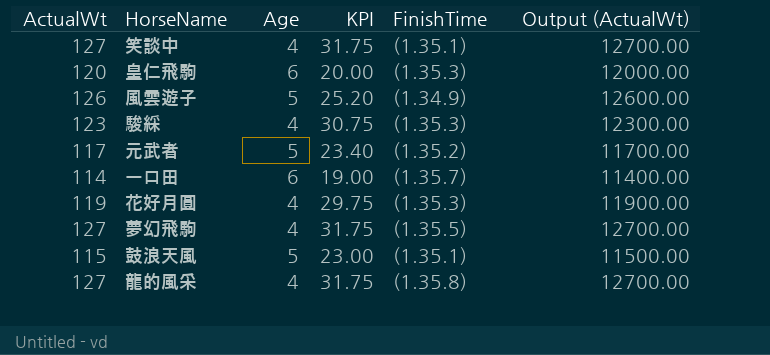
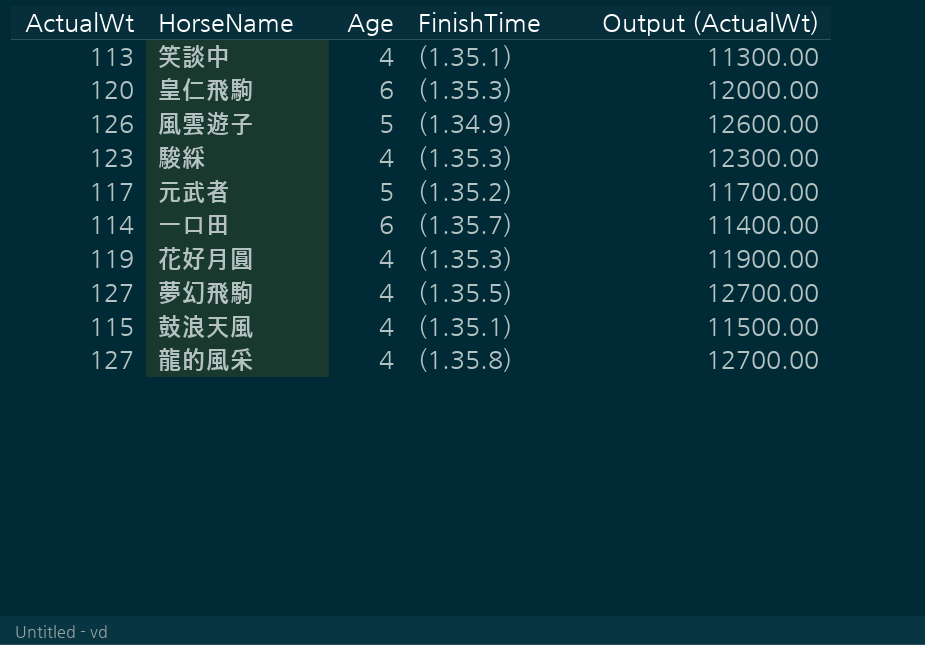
column KPI | formula: [ActualWt] / [Age] -> none
笑談中 | ActualWt: 127 -> 113
笑談中 | Output (ActualWt): 12700.00 -> 11300.00
鼓浪天風 | Age: 5 -> 4

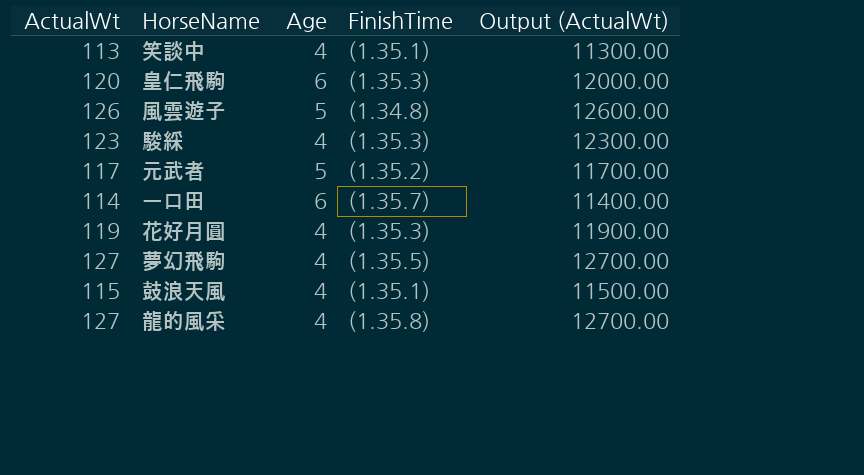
風雲遊子 | FinishTime: (1.34.9) -> (1.34.8)

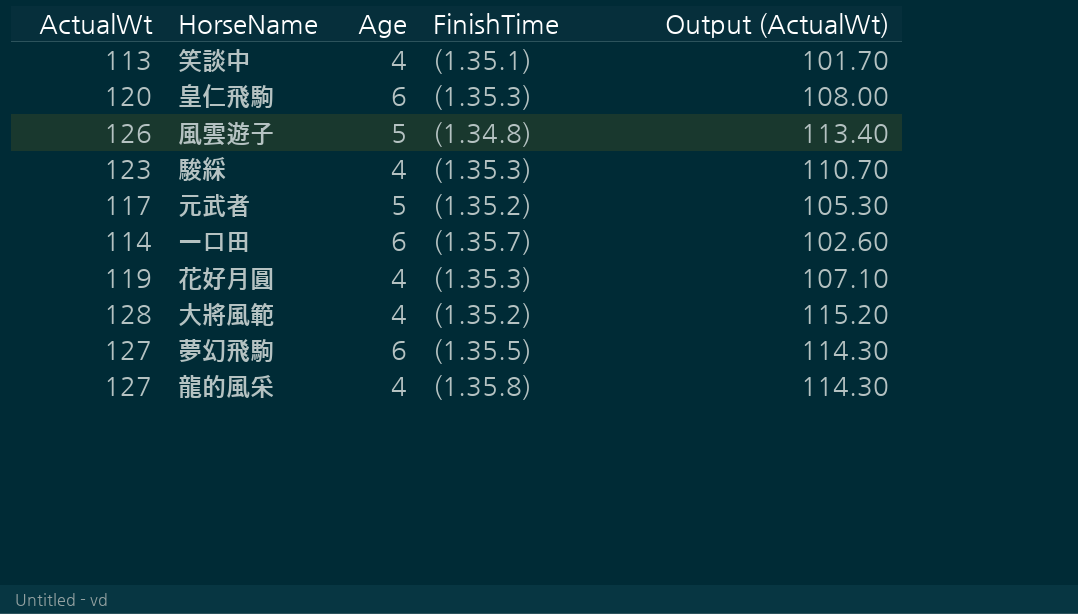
column Output (ActualWt) | formula: [ActualWt] * 100 -> [ActualWt] * 0.9
row 鼓浪天風: 115 | 4 | (1.35.1) | 11500.00 -> none
row 大將風範: none -> 128 | 4 | (1.35.2) | 115.20
夢幻飛駒 | Age: 4 -> 6

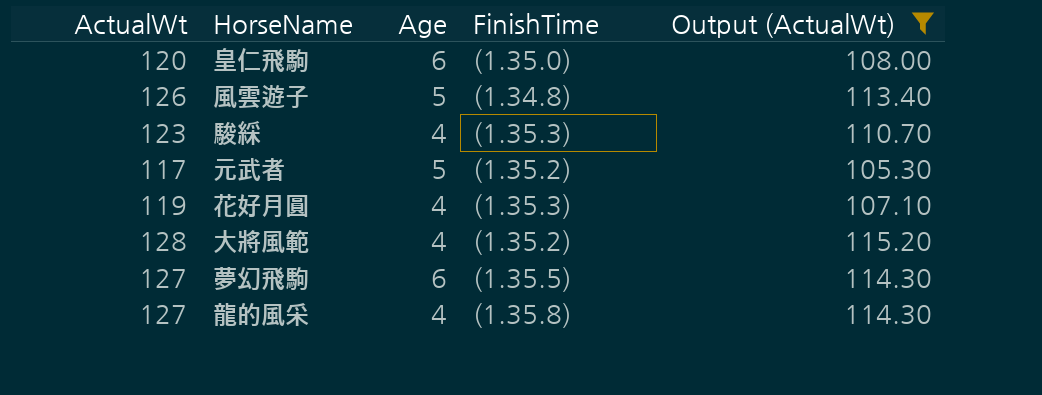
filter: none -> Output (ActualWt) >= 105.30
皇仁飛駒 | FinishTime: (1.35.3) -> (1.35.0)

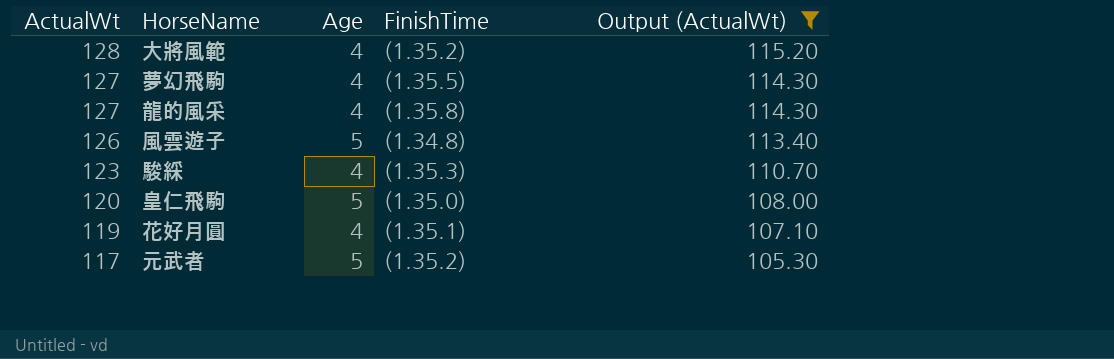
row order: none -> ActualWt descending
夢幻飛駒 | Age: 6 -> 4
皇仁飛駒 | Age: 6 -> 5
花好月圓 | FinishTime: (1.35.3) -> (1.35.1)

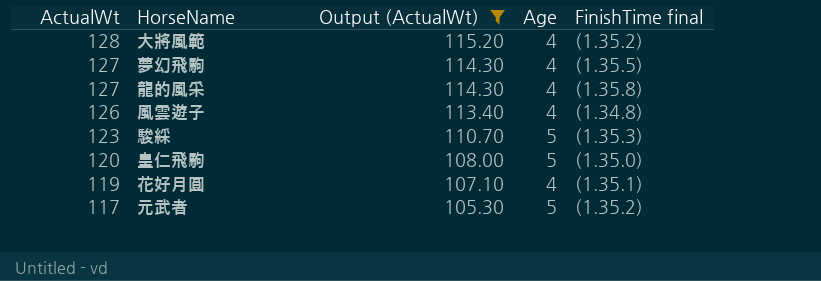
column Output (ActualWt) | position: 5 -> 3
column name: FinishTime -> FinishTime final
風雲遊子 | Age: 5 -> 4
駿綵 | Age: 4 -> 5

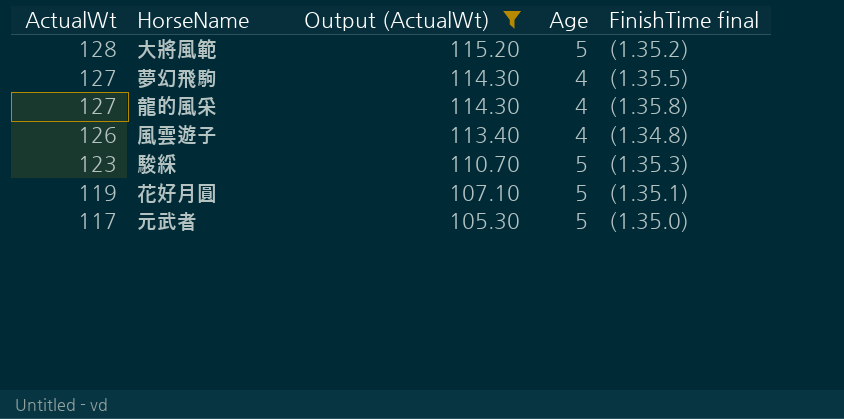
row 皇仁飛駒: 120 | 108.00 | 5 | (1.35.0) -> none
大將風範 | Age: 4 -> 5
花好月圓 | Age: 4 -> 5
元武者 | FinishTime final: (1.35.2) -> (1.35.0)

